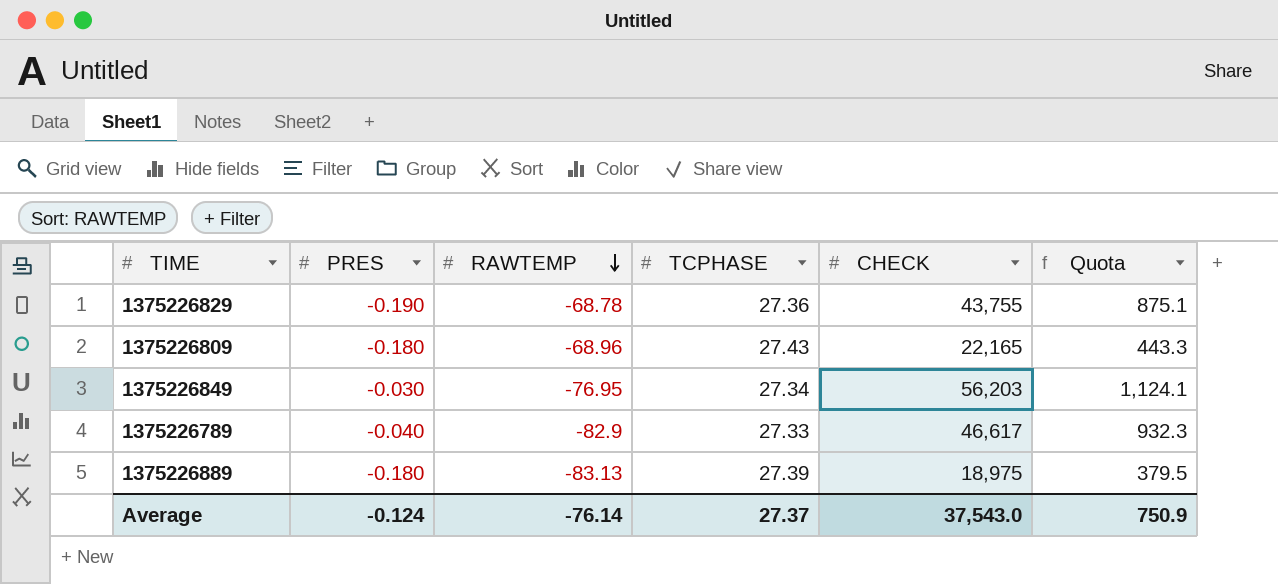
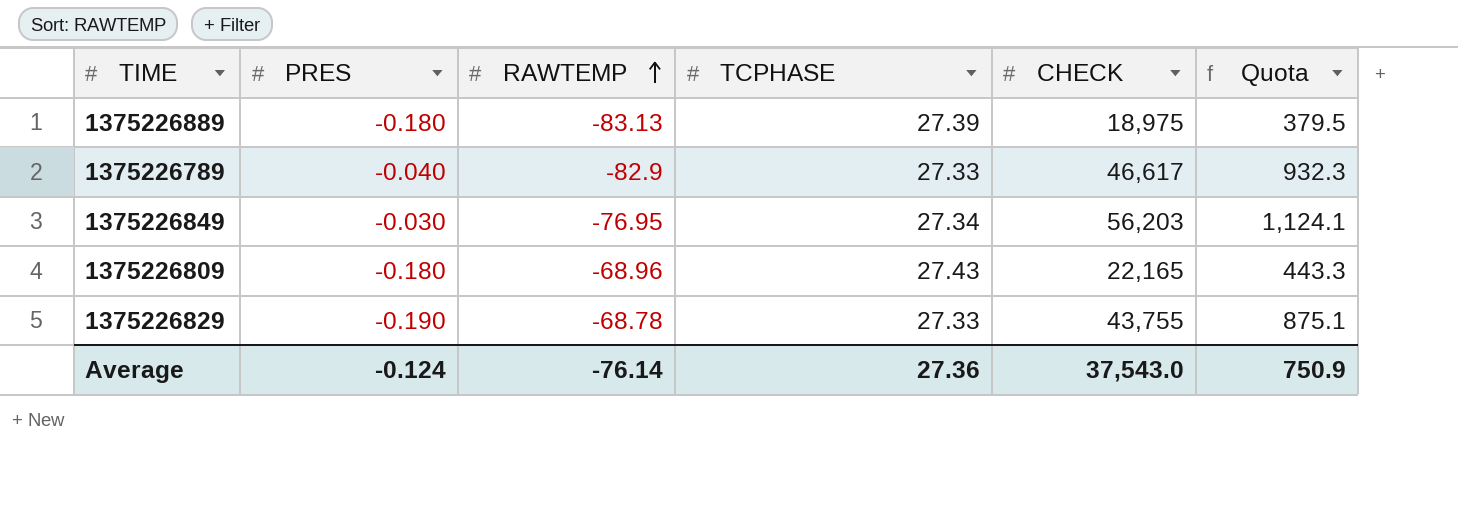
row order: RAWTEMP descending -> RAWTEMP ascending
1375226829 | TCPHASE: 27.36 -> 27.33
Average | TCPHASE: 27.37 -> 27.36

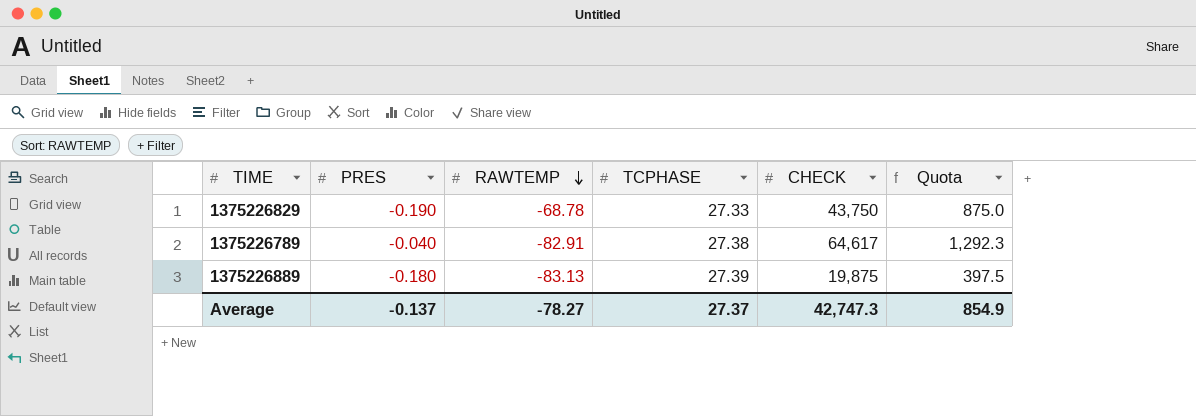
row order: RAWTEMP ascending -> RAWTEMP descending
row 1375226849: -0.030 | -76.95 | 27.34 | 56,203 | 1,124.1 -> none
row 1375226809: -0.180 | -68.96 | 27.43 | 22,165 | 443.3 -> none
1375226829 | CHECK: 43,755 -> 43,750
1375226829 | Quota: 875.1 -> 875.0
1375226789 | RAWTEMP: -82.9 -> -82.91
1375226789 | TCPHASE: 27.33 -> 27.38
1375226789 | CHECK: 46,617 -> 64,617
1375226789 | Quota: 932.3 -> 1,292.3
1375226889 | CHECK: 18,975 -> 19,875
1375226889 | Quota: 379.5 -> 397.5
Average | PRES: -0.124 -> -0.137
Average | RAWTEMP: -76.14 -> -78.27
Average | TCPHASE: 27.36 -> 27.37
Average | CHECK: 37,543.0 -> 42,747.3
Average | Quota: 750.9 -> 854.9

